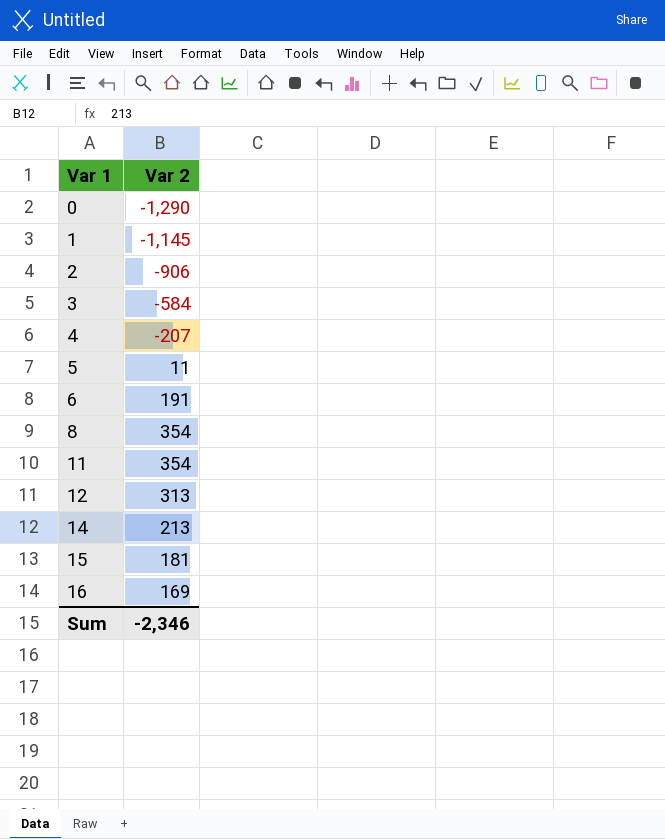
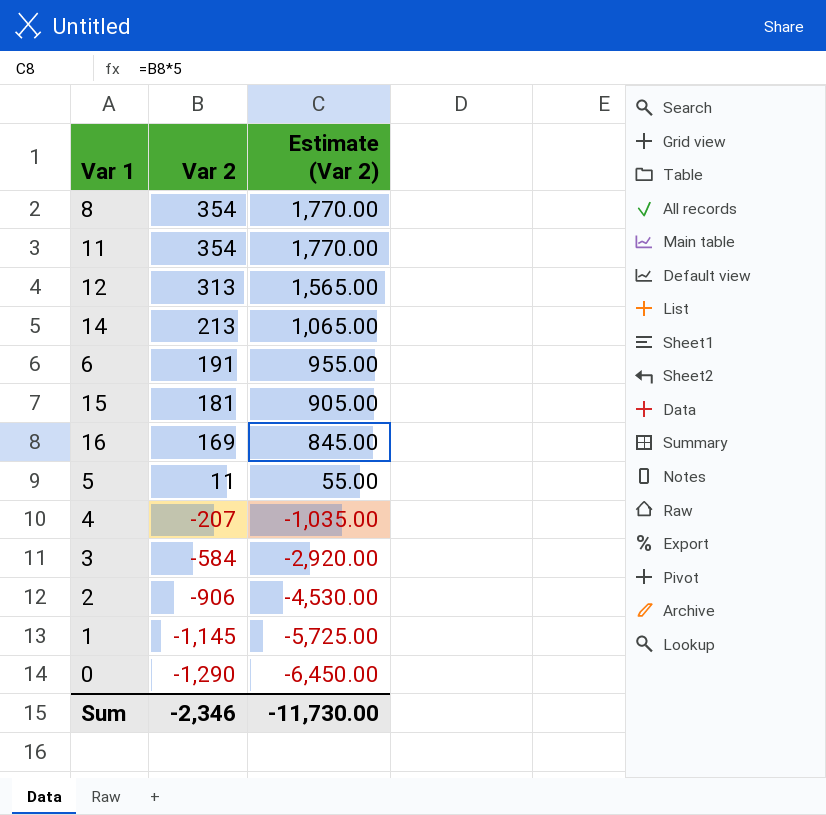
row order: Var 1 ascending -> Var 2 descending
column Estimate (Var 2) | formula: none -> [Var 2] * 5

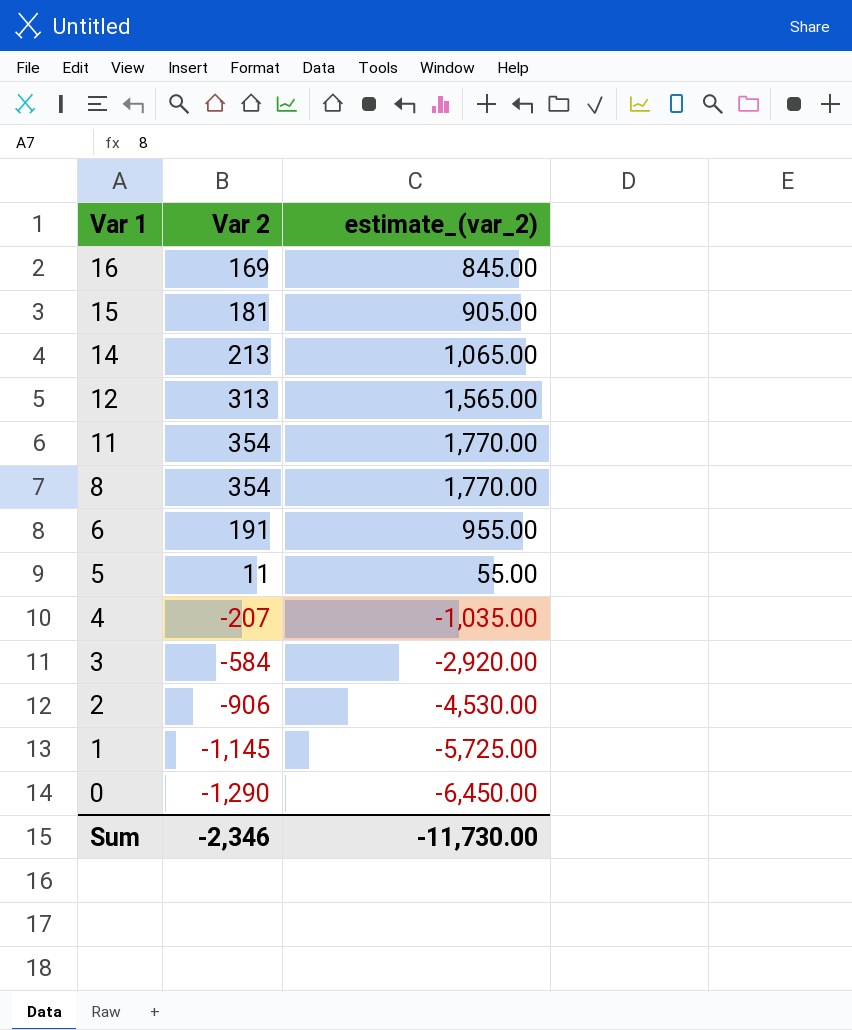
row order: Var 2 descending -> Var 1 descending
column name: Estimate (Var 2) -> estimate_(var_2)

